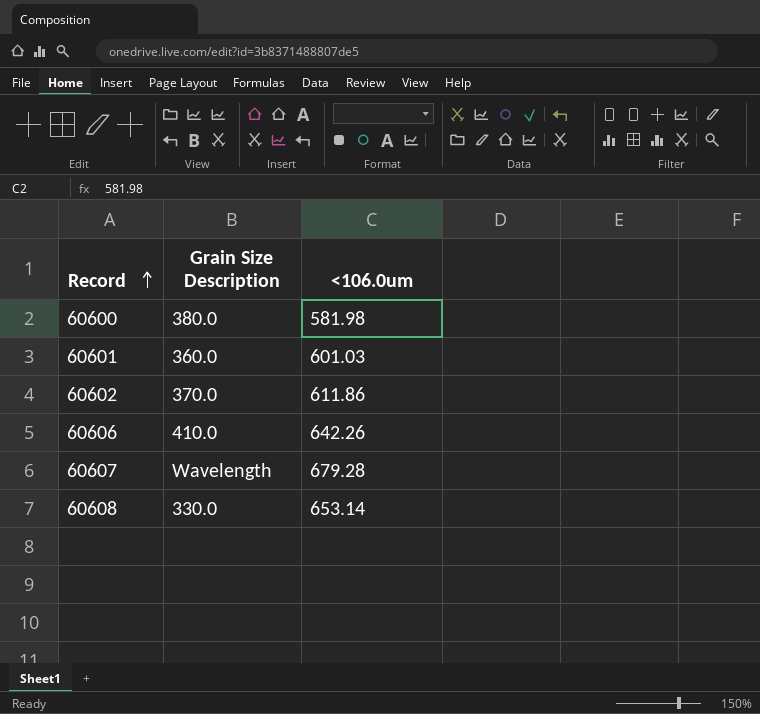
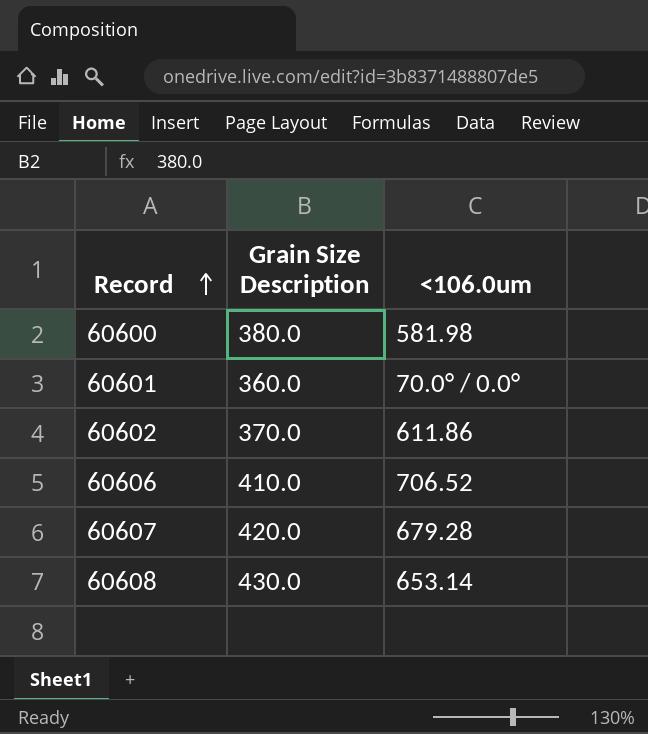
60601 | <106.0um: 601.03 -> 70.0° / 0.0°
60606 | <106.0um: 642.26 -> 706.52
60607 | Grain Size Description: Wavelength -> 420.0
60608 | Grain Size Description: 330.0 -> 430.0

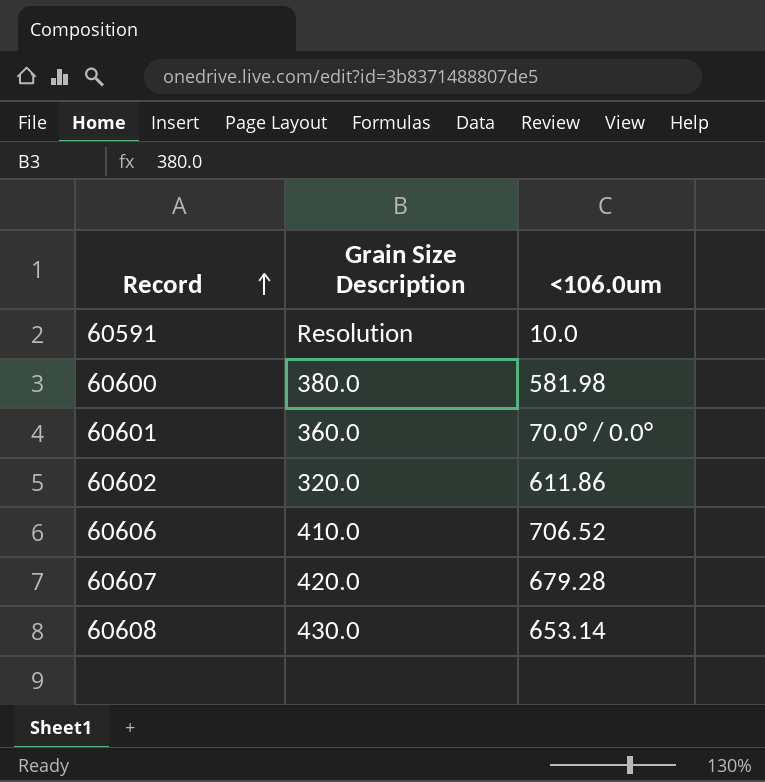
row 60591: none -> Resolution | 10.0
60602 | Grain Size Description: 370.0 -> 320.0

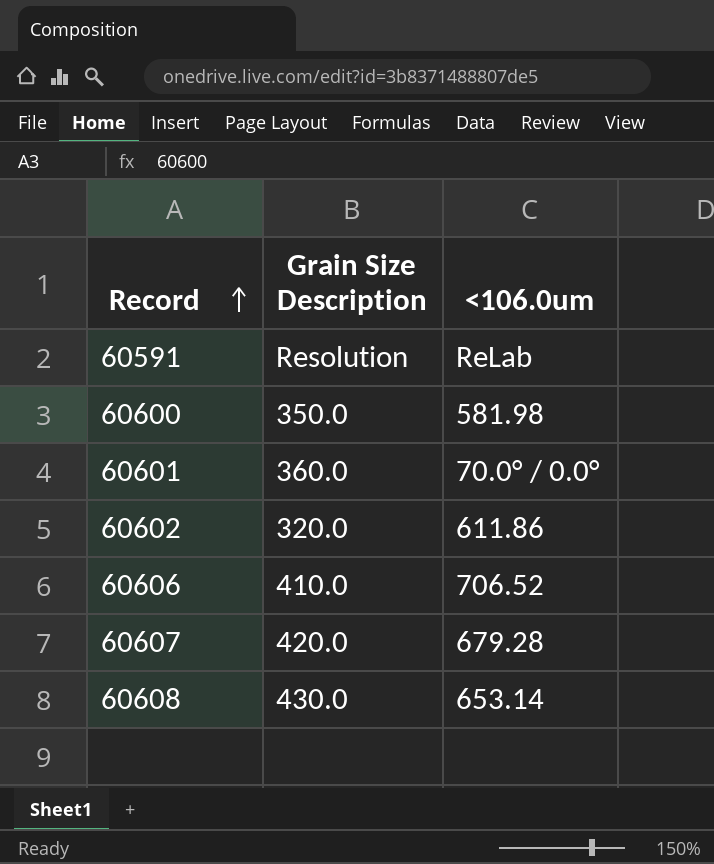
60591 | <106.0um: 10.0 -> ReLab
60600 | Grain Size Description: 380.0 -> 350.0

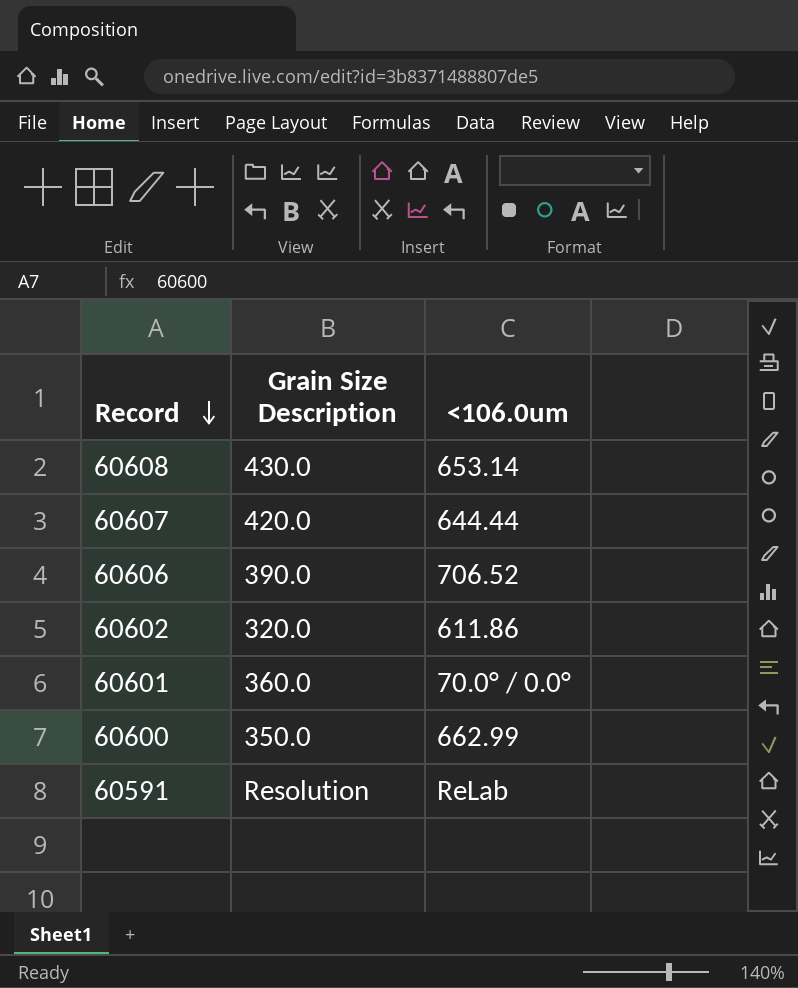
row order: Record ascending -> Record descending
60607 | <106.0um: 679.28 -> 644.44
60606 | Grain Size Description: 410.0 -> 390.0
60600 | <106.0um: 581.98 -> 662.99

